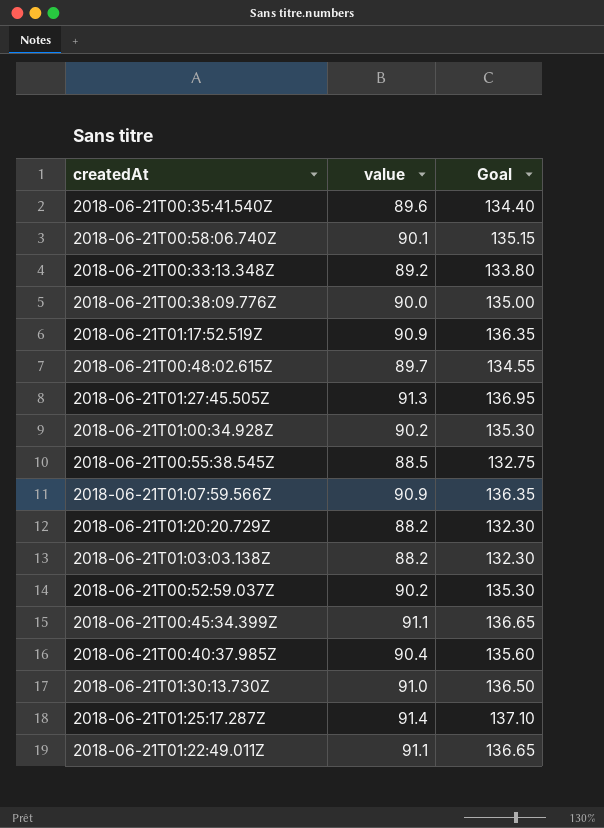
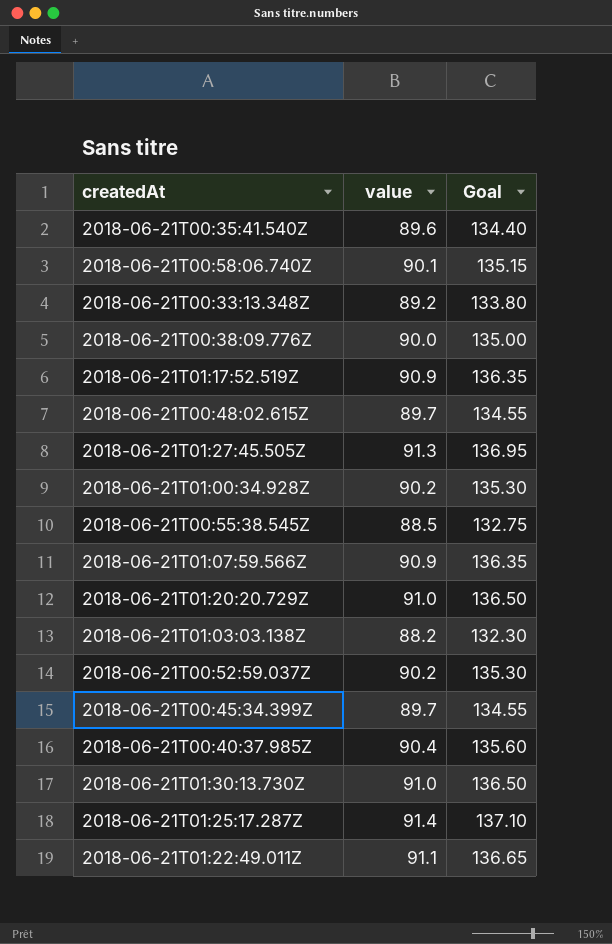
2018-06-21T01:20:20.729Z | value: 88.2 -> 91.0
2018-06-21T01:20:20.729Z | Goal: 132.30 -> 136.50
2018-06-21T00:45:34.399Z | value: 91.1 -> 89.7
2018-06-21T00:45:34.399Z | Goal: 136.65 -> 134.55

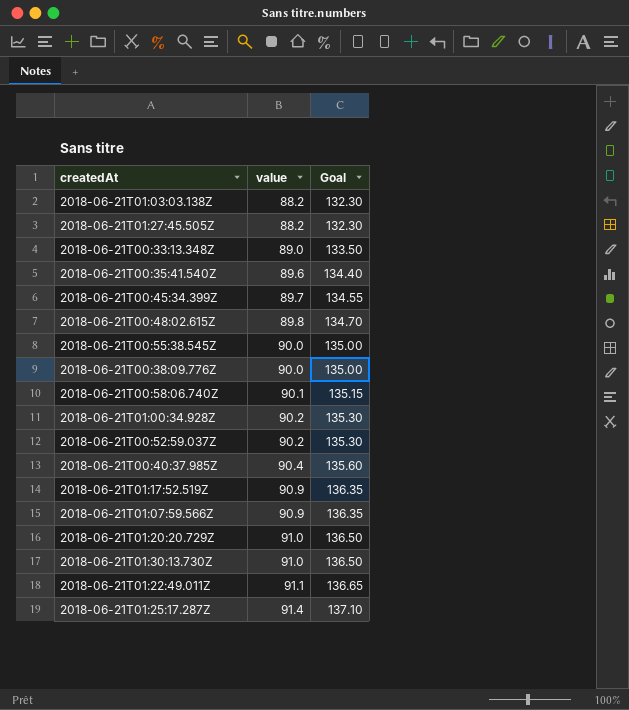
row order: none -> value ascending
2018-06-21T01:27:45.505Z | value: 91.3 -> 88.2
2018-06-21T01:27:45.505Z | Goal: 136.95 -> 132.30
2018-06-21T00:33:13.348Z | value: 89.2 -> 89.0
2018-06-21T00:33:13.348Z | Goal: 133.80 -> 133.50
2018-06-21T00:48:02.615Z | value: 89.7 -> 89.8
2018-06-21T00:48:02.615Z | Goal: 134.55 -> 134.70
2018-06-21T00:55:38.545Z | value: 88.5 -> 90.0
2018-06-21T00:55:38.545Z | Goal: 132.75 -> 135.00

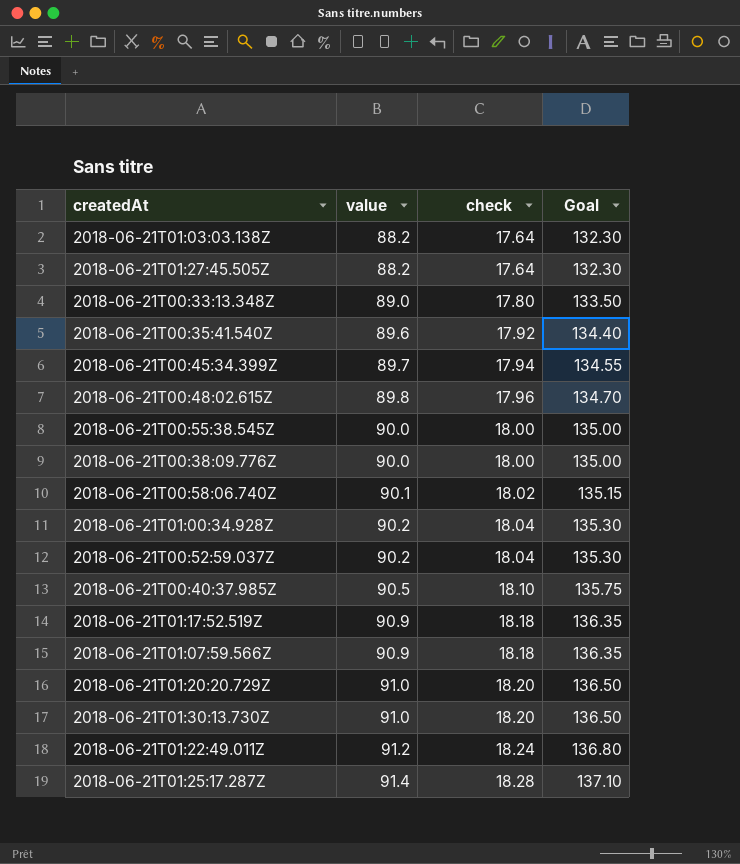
column check | formula: none -> [value] * 0.2
2018-06-21T00:40:37.985Z | value: 90.4 -> 90.5
2018-06-21T00:40:37.985Z | Goal: 135.60 -> 135.75
2018-06-21T01:22:49.011Z | value: 91.1 -> 91.2
2018-06-21T01:22:49.011Z | Goal: 136.65 -> 136.80

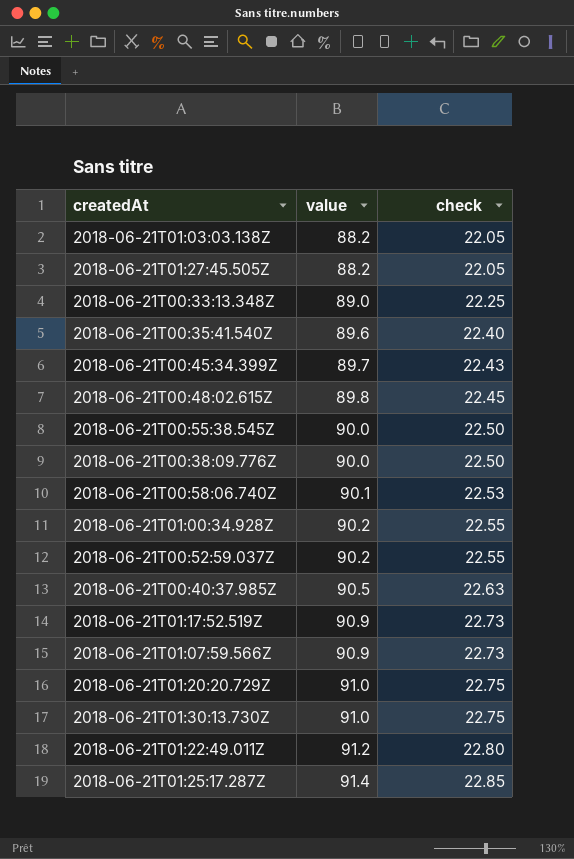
column Goal | formula: [value] * 1.5 -> none
column check | formula: [value] * 0.2 -> [value] * 0.25

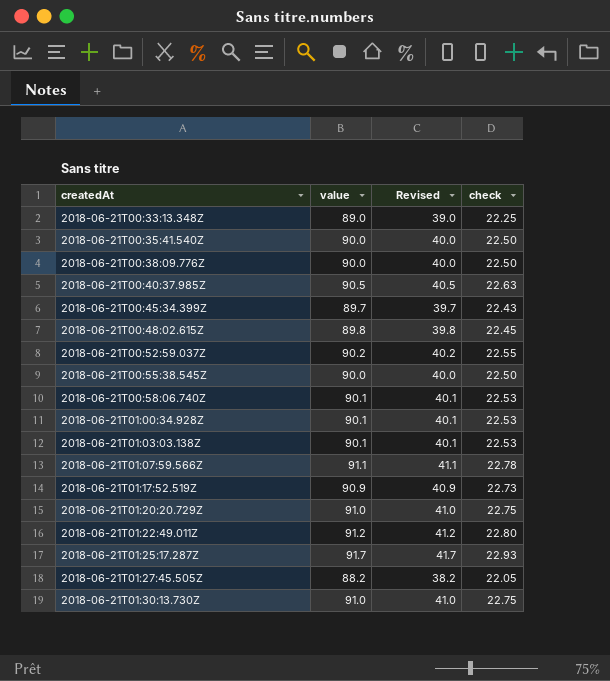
row order: value ascending -> createdAt ascending
column Revised | formula: none -> [value] - 50
2018-06-21T00:35:41.540Z | value: 89.6 -> 90.0
2018-06-21T00:35:41.540Z | check: 22.40 -> 22.50
2018-06-21T01:00:34.928Z | value: 90.2 -> 90.1
2018-06-21T01:00:34.928Z | check: 22.55 -> 22.53
2018-06-21T01:03:03.138Z | value: 88.2 -> 90.1
2018-06-21T01:03:03.138Z | check: 22.05 -> 22.53
2018-06-21T01:07:59.566Z | value: 90.9 -> 91.1
2018-06-21T01:07:59.566Z | check: 22.73 -> 22.78
2018-06-21T01:25:17.287Z | value: 91.4 -> 91.7
2018-06-21T01:25:17.287Z | check: 22.85 -> 22.93

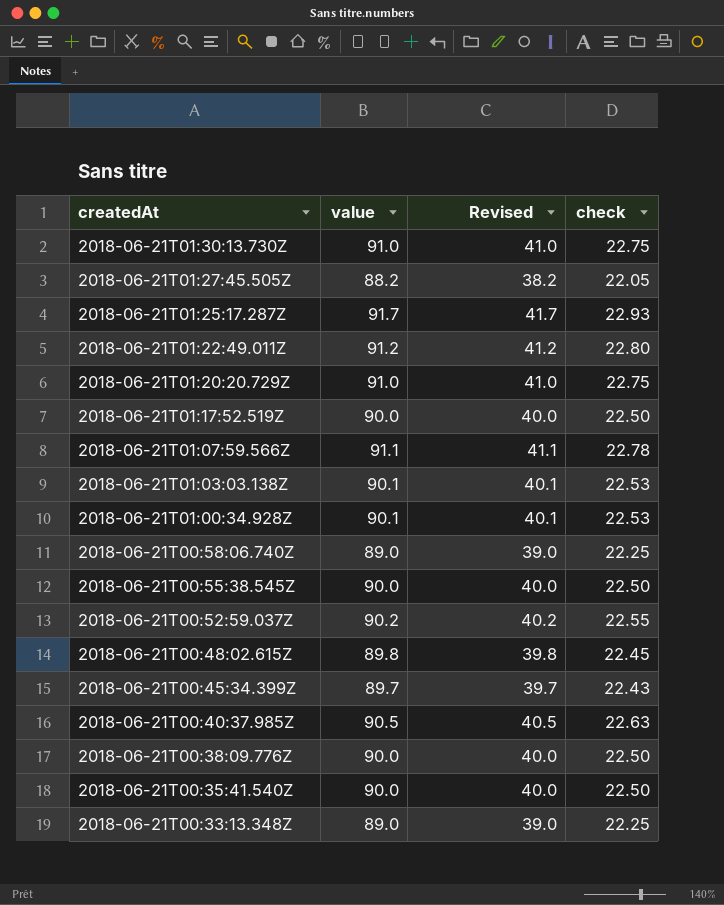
row order: createdAt ascending -> createdAt descending
2018-06-21T01:17:52.519Z | value: 90.9 -> 90.0
2018-06-21T01:17:52.519Z | Revised: 40.9 -> 40.0
2018-06-21T01:17:52.519Z | check: 22.73 -> 22.50
2018-06-21T00:58:06.740Z | value: 90.1 -> 89.0
2018-06-21T00:58:06.740Z | Revised: 40.1 -> 39.0
2018-06-21T00:58:06.740Z | check: 22.53 -> 22.25

